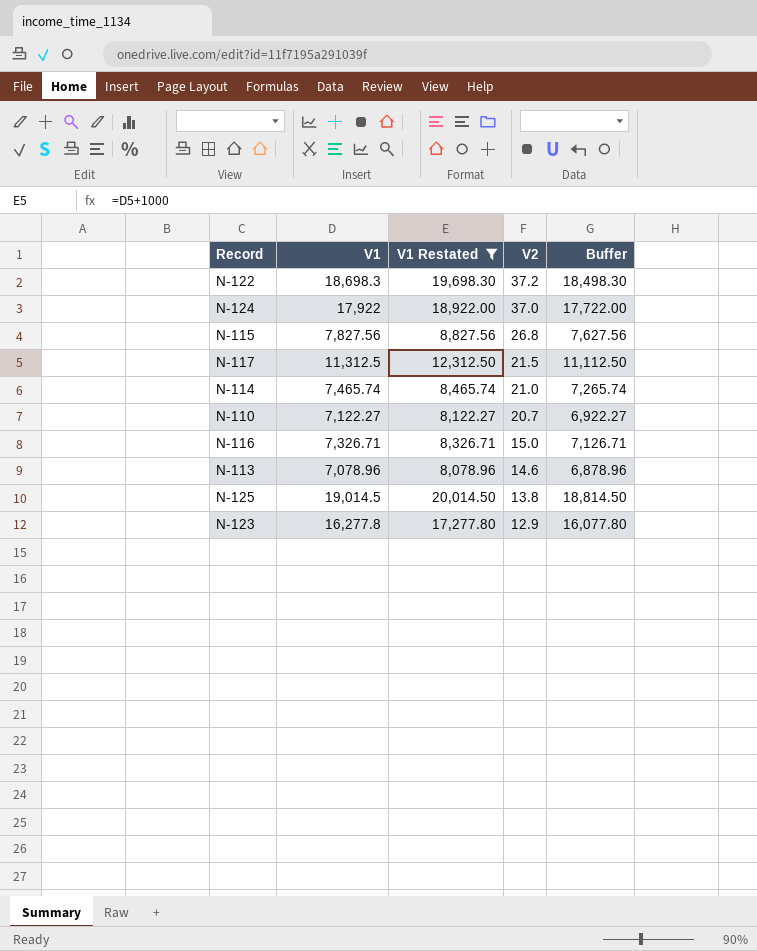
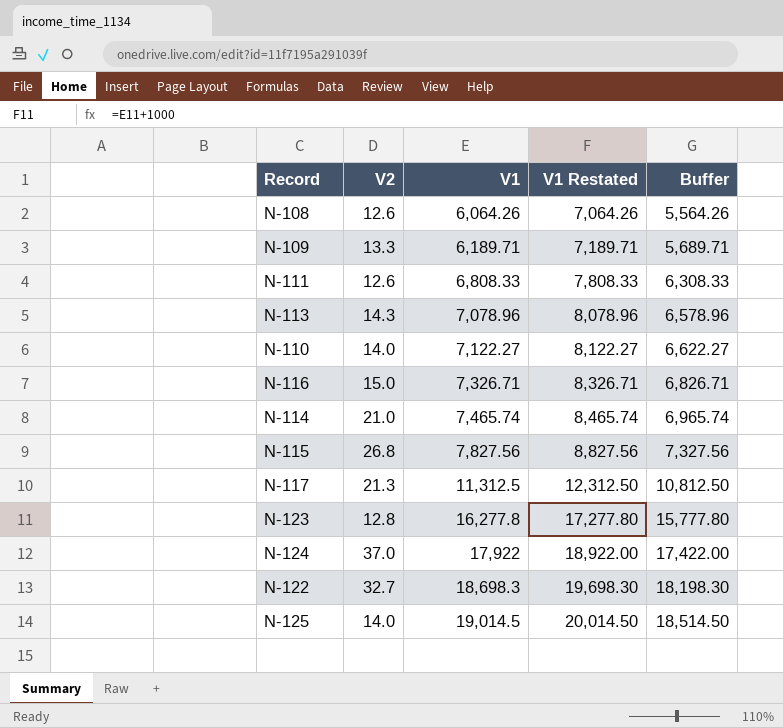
filter: V1 Restated >= 8,078.96 -> none
row order: V2 descending -> V1 ascending
column V2 | position: 4 -> 2
column Buffer | formula: [V1] - 200 -> [V1] - 500
N-113 | V2: 14.6 -> 14.3
N-110 | V2: 20.7 -> 14.0
N-117 | V2: 21.5 -> 21.3
N-123 | V2: 12.9 -> 12.8
N-122 | V2: 37.2 -> 32.7
N-125 | V2: 13.8 -> 14.0

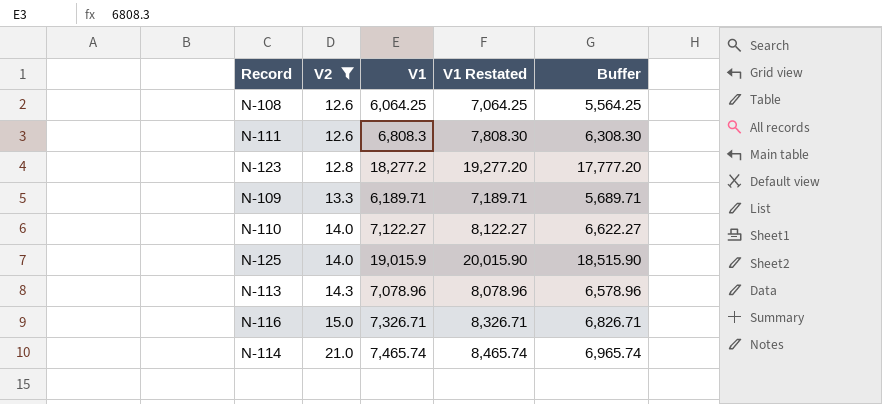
filter: none -> V2 <= 21.0
row order: V1 ascending -> V2 ascending
N-108 | V1: 6,064.26 -> 6,064.25
N-108 | V1 Restated: 7,064.26 -> 7,064.25
N-108 | Buffer: 5,564.26 -> 5,564.25
N-111 | V1: 6,808.33 -> 6,808.3
N-111 | V1 Restated: 7,808.33 -> 7,808.30
N-111 | Buffer: 6,308.33 -> 6,308.30
N-123 | V1: 16,277.8 -> 18,277.2
N-123 | V1 Restated: 17,277.80 -> 19,277.20
N-123 | Buffer: 15,777.80 -> 17,777.20
N-125 | V1: 19,014.5 -> 19,015.9
N-125 | V1 Restated: 20,014.50 -> 20,015.90
N-125 | Buffer: 18,514.50 -> 18,515.90

